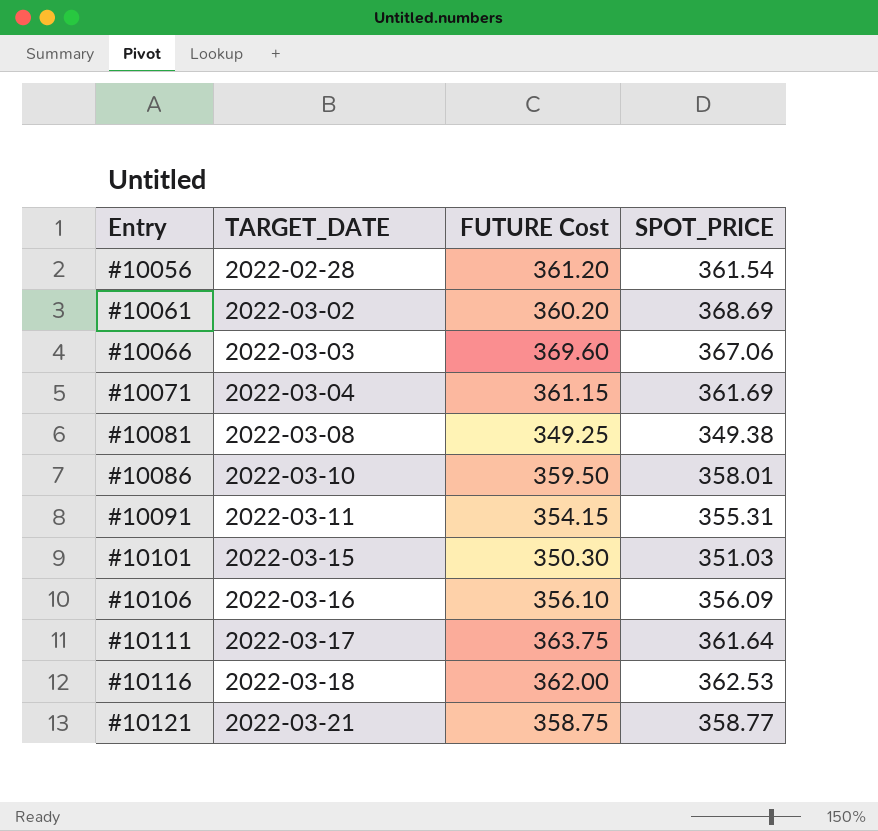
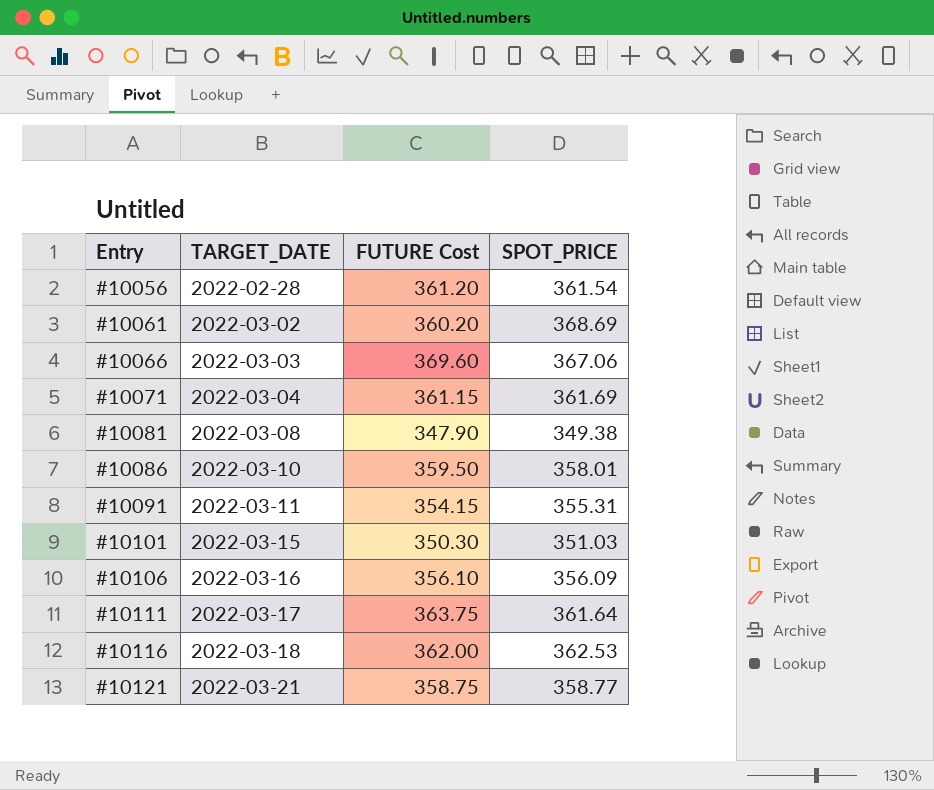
#10081 | FUTURE Cost: 349.25 -> 347.90

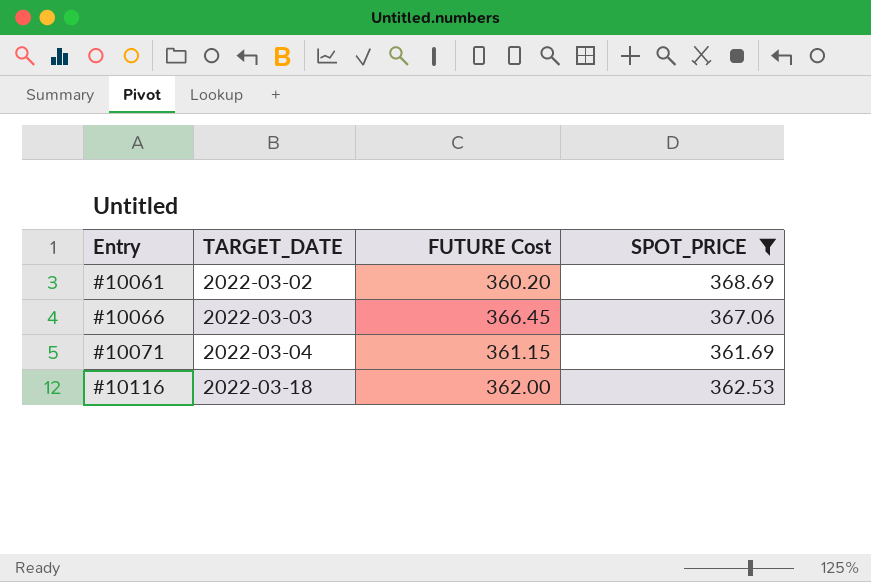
filter: none -> SPOT_PRICE >= 361.69
#10066 | FUTURE Cost: 369.60 -> 366.45

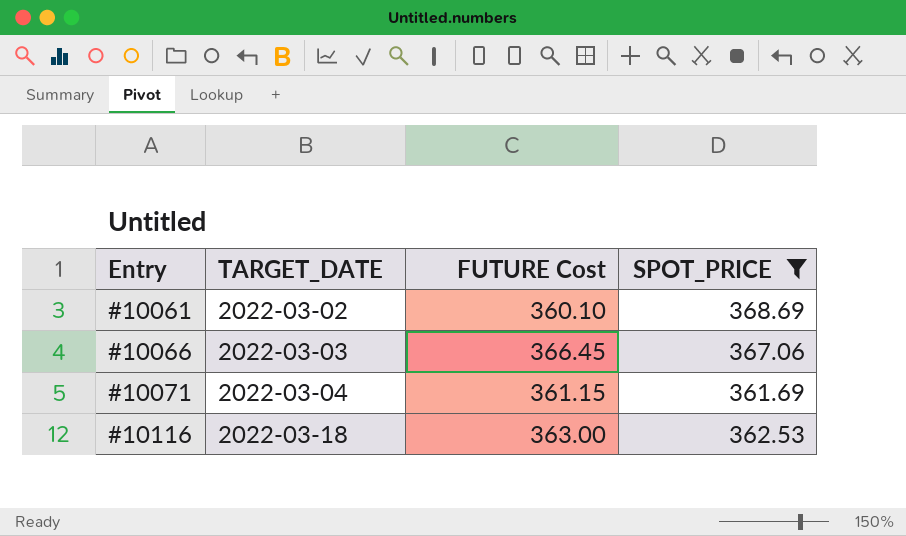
#10061 | FUTURE Cost: 360.20 -> 360.10
#10116 | FUTURE Cost: 362.00 -> 363.00

